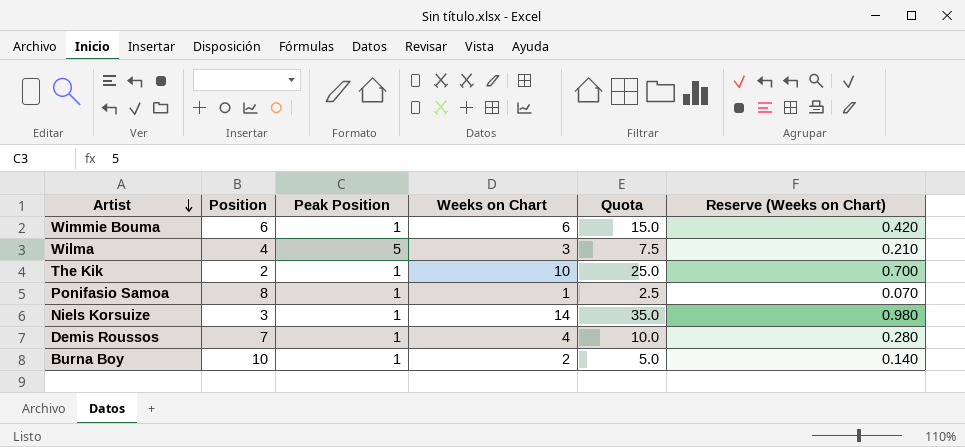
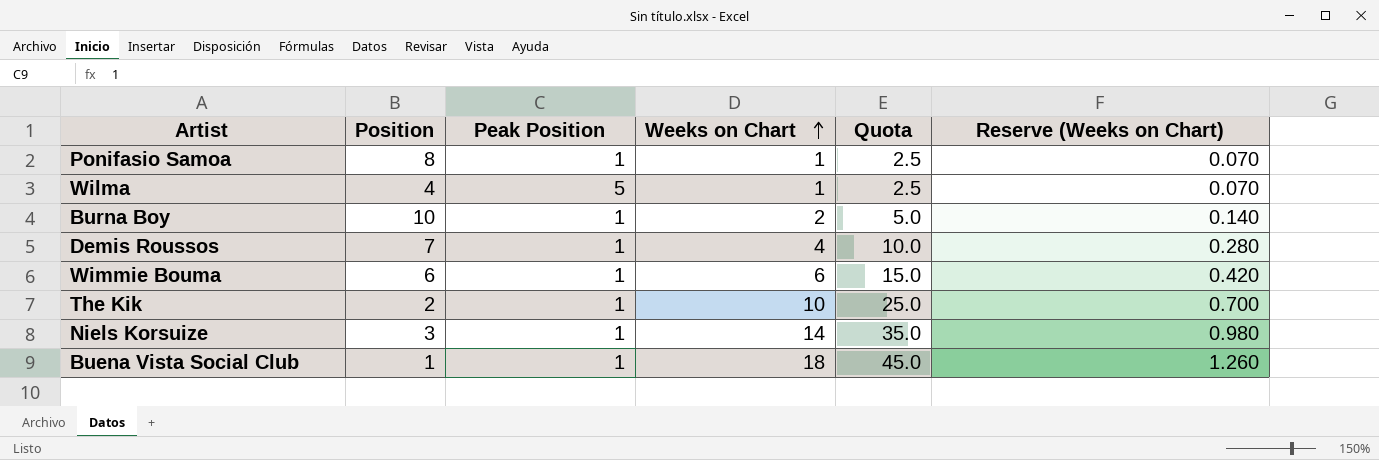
row order: Artist descending -> Weeks on Chart ascending
Wilma | Weeks on Chart: 3 -> 1
Wilma | Quota: 7.5 -> 2.5
Wilma | Reserve (Weeks on Chart): 0.210 -> 0.070
row Buena Vista Social Club: none -> 1 | 1 | 18 | 45.0 | 1.260

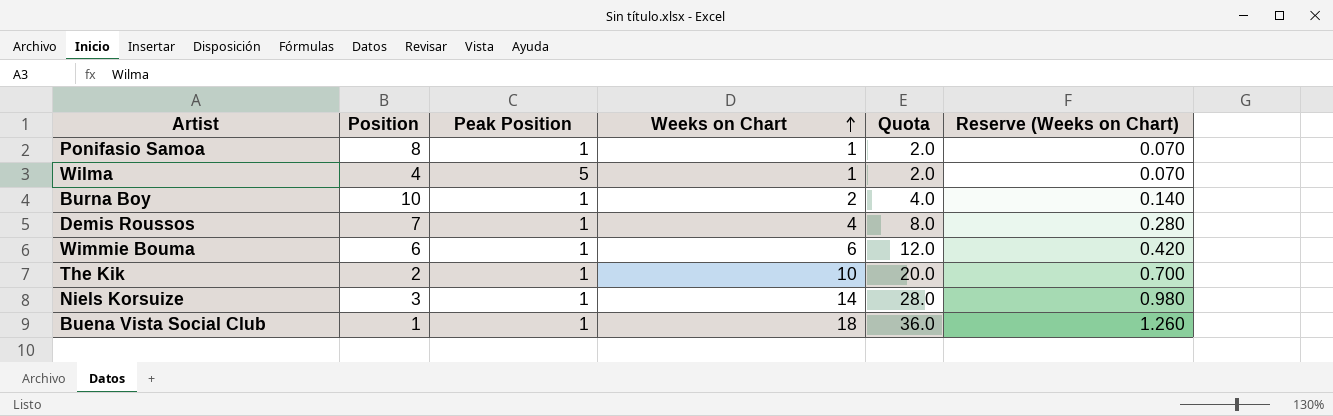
column Quota | formula: [Weeks on Chart] * 2.5 -> [Weeks on Chart] * 2

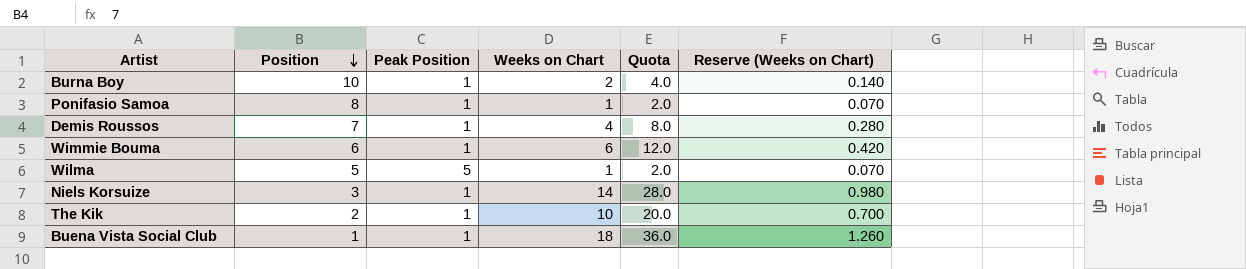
row order: Weeks on Chart ascending -> Position descending
Wilma | Position: 4 -> 5

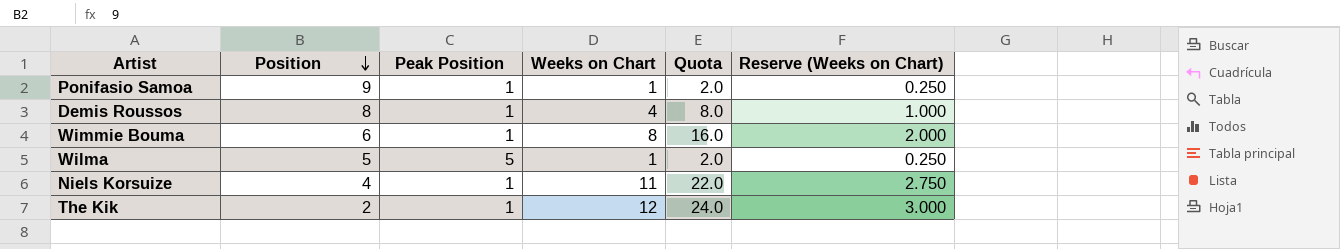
column Reserve (Weeks on Chart) | formula: [Weeks on Chart] * 0.07 -> [Weeks on Chart] * 0.25
row Burna Boy: 10 | 1 | 2 | 4.0 | 0.140 -> none
row Buena Vista Social Club: 1 | 1 | 18 | 36.0 | 1.260 -> none
Ponifasio Samoa | Position: 8 -> 9
Demis Roussos | Position: 7 -> 8
Wimmie Bouma | Weeks on Chart: 6 -> 8
Wimmie Bouma | Quota: 12.0 -> 16.0
Niels Korsuize | Position: 3 -> 4
Niels Korsuize | Weeks on Chart: 14 -> 11
Niels Korsuize | Quota: 28.0 -> 22.0
The Kik | Weeks on Chart: 10 -> 12
The Kik | Quota: 20.0 -> 24.0

